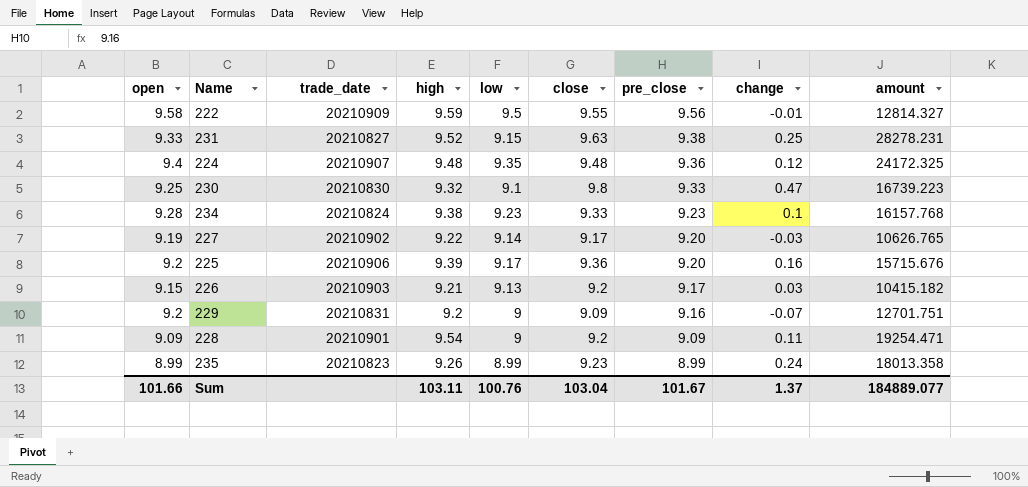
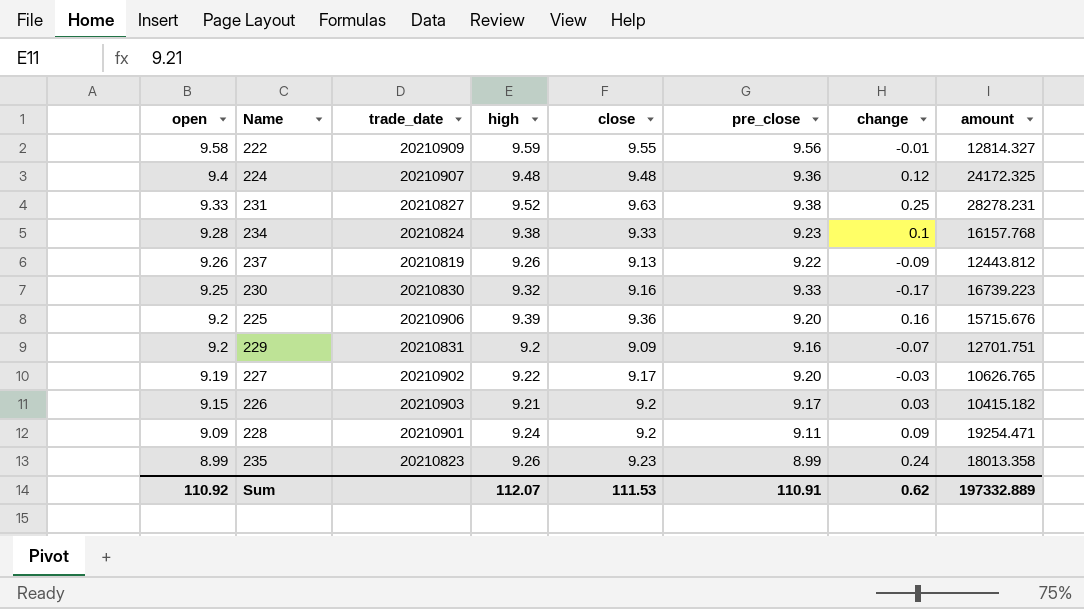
row order: pre_close descending -> open descending
column low | position: 5 -> none
row 237: none -> 9.26 | 20210819 | 9.26 | 9.13 | 9.22 | -0.09 | 12443.812
230 | close: 9.8 -> 9.16
230 | change: 0.47 -> -0.17
228 | high: 9.54 -> 9.24
228 | pre_close: 9.09 -> 9.11
228 | change: 0.11 -> 0.09
Sum | open: 101.66 -> 110.92
Sum | high: 103.11 -> 112.07
Sum | close: 103.04 -> 111.53
Sum | pre_close: 101.67 -> 110.91
Sum | change: 1.37 -> 0.62
Sum | amount: 184889.077 -> 197332.889

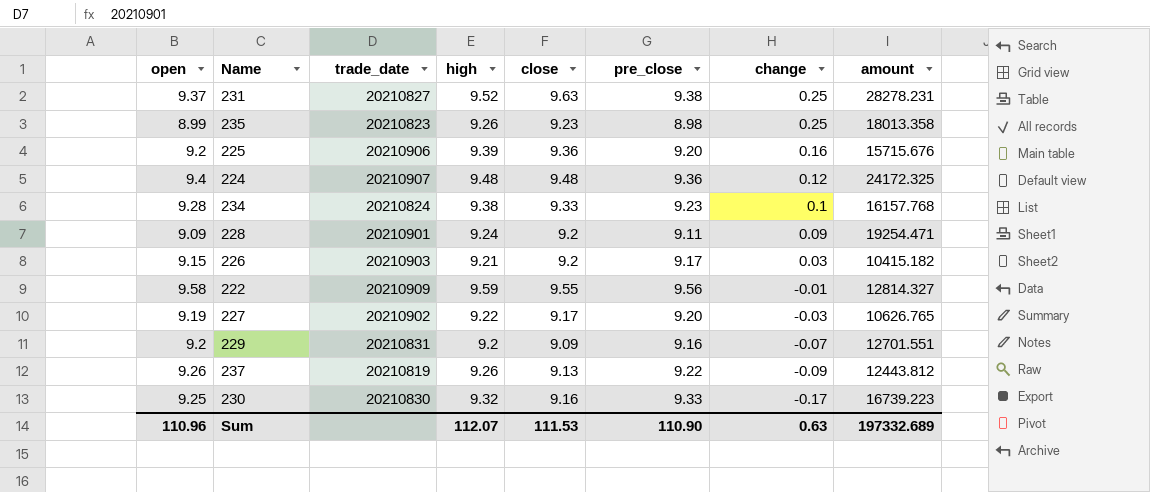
row order: open descending -> change descending
231 | open: 9.33 -> 9.37
235 | pre_close: 8.99 -> 8.98
235 | change: 0.24 -> 0.25
229 | amount: 12701.751 -> 12701.551
Sum | open: 110.92 -> 110.96
Sum | pre_close: 110.91 -> 110.90
Sum | change: 0.62 -> 0.63
Sum | amount: 197332.889 -> 197332.689

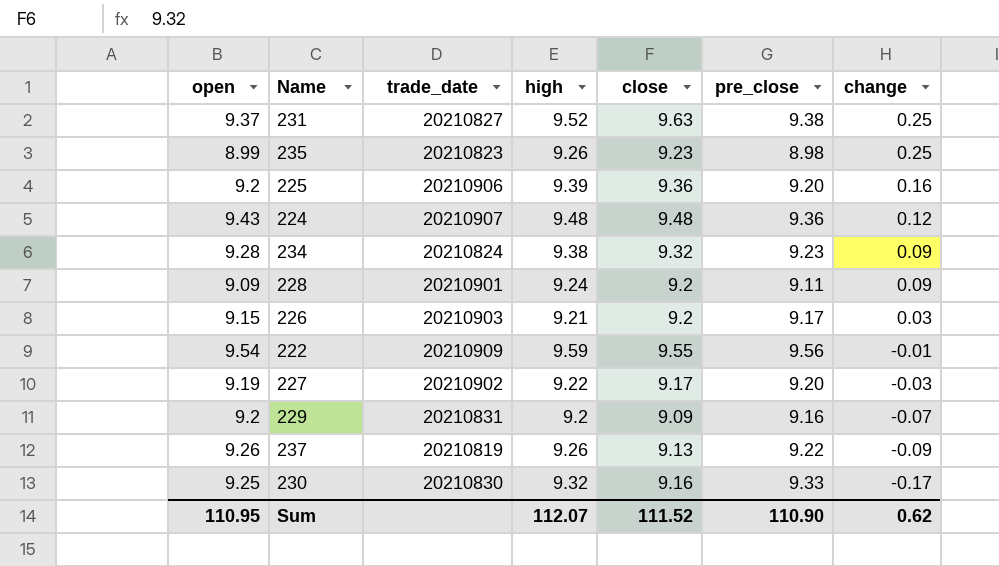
column amount | position: 8 -> none
224 | open: 9.4 -> 9.43
234 | close: 9.33 -> 9.32
234 | change: 0.1 -> 0.09
222 | open: 9.58 -> 9.54
Sum | open: 110.96 -> 110.95
Sum | close: 111.53 -> 111.52
Sum | change: 0.63 -> 0.62

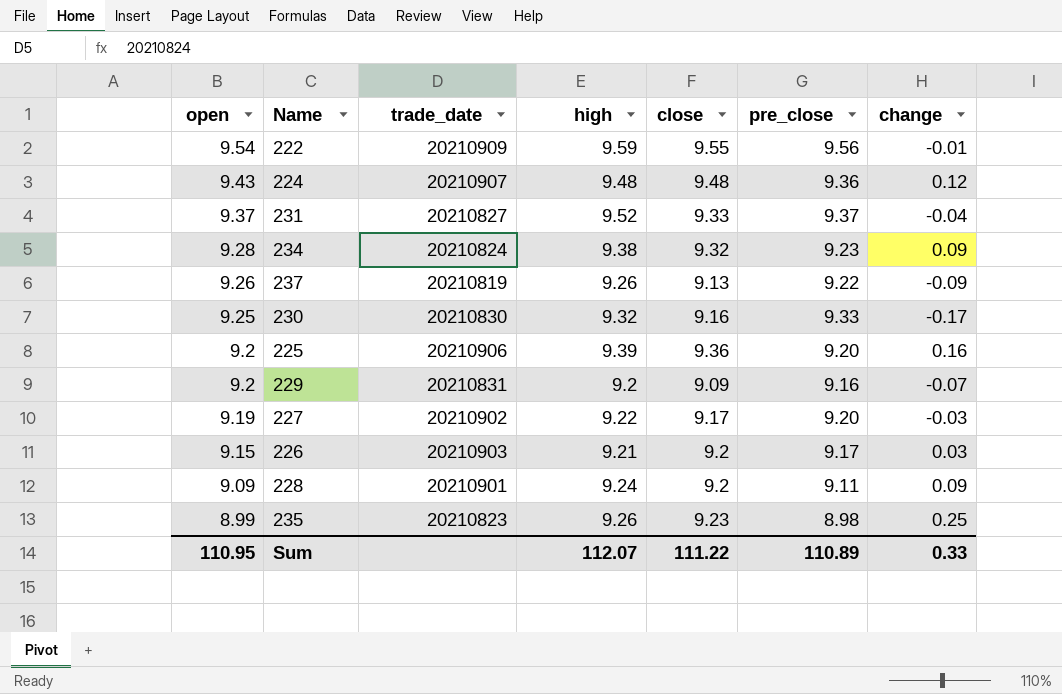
row order: change descending -> open descending
231 | close: 9.63 -> 9.33
231 | pre_close: 9.38 -> 9.37
231 | change: 0.25 -> -0.04
Sum | close: 111.52 -> 111.22
Sum | pre_close: 110.90 -> 110.89
Sum | change: 0.62 -> 0.33

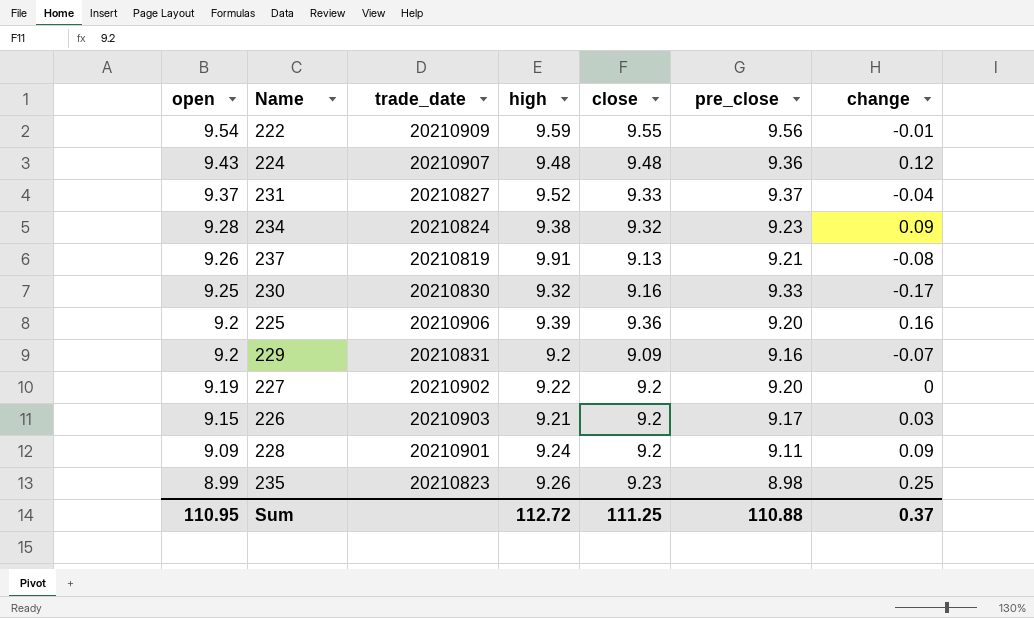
237 | high: 9.26 -> 9.91
237 | pre_close: 9.22 -> 9.21
237 | change: -0.09 -> -0.08
227 | close: 9.17 -> 9.2
227 | change: -0.03 -> 0
Sum | high: 112.07 -> 112.72
Sum | close: 111.22 -> 111.25
Sum | pre_close: 110.89 -> 110.88
Sum | change: 0.33 -> 0.37

